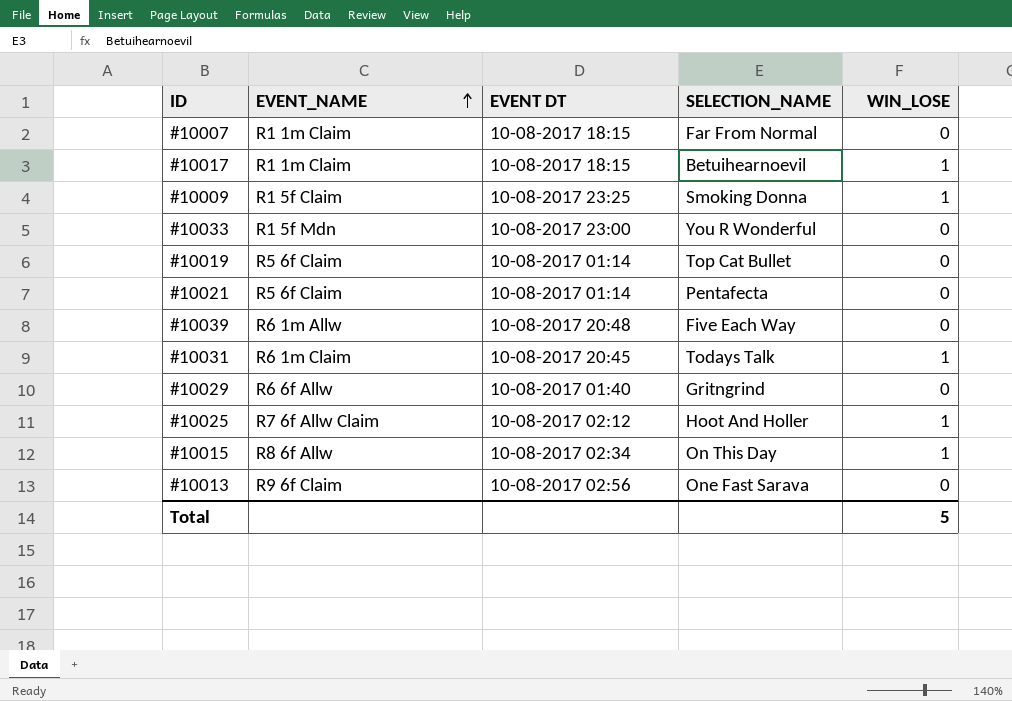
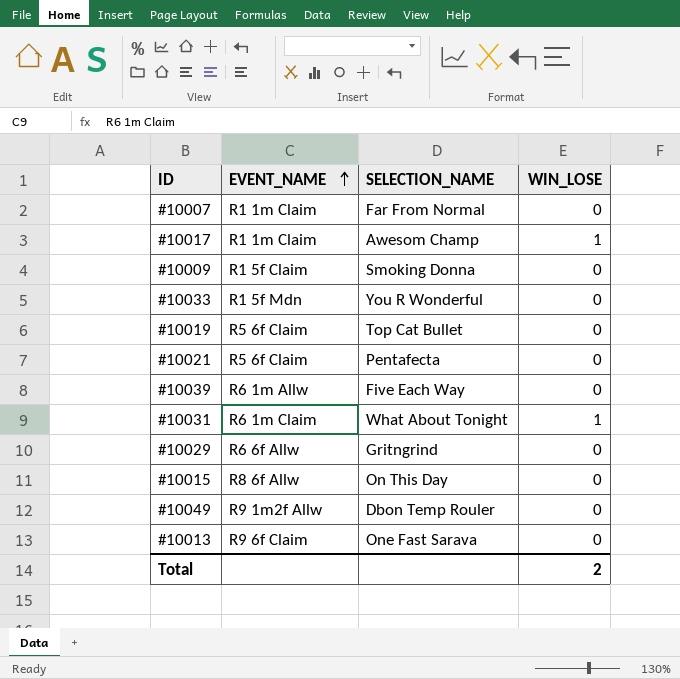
column EVENT DT | position: 3 -> none
row #10025: R7 6f Allw Claim | 10-08-2017 02:12 | Hoot And Holler | 1 -> none
#10017 | SELECTION_NAME: Betuihearnoevil -> Awesom Champ
#10009 | WIN_LOSE: 1 -> 0
#10031 | SELECTION_NAME: Todays Talk -> What About Tonight
#10015 | WIN_LOSE: 1 -> 0
row #10049: none -> R9 1m2f Allw | Dbon Temp Rouler | 0
Total | WIN_LOSE: 5 -> 2

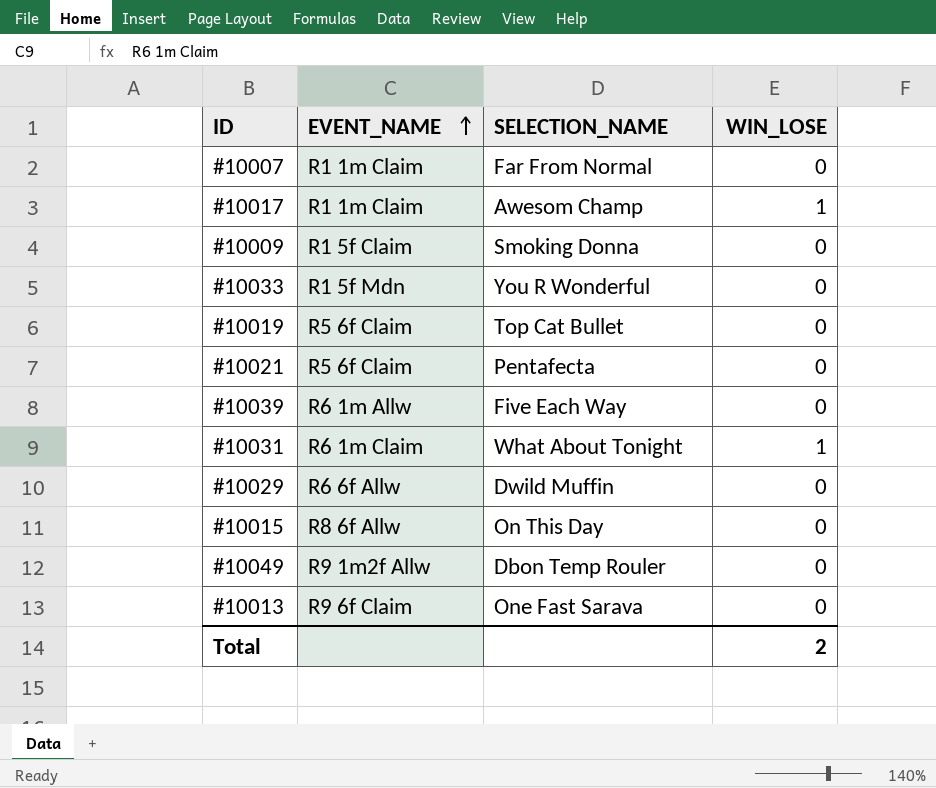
#10029 | SELECTION_NAME: Gritngrind -> Dwild Muffin

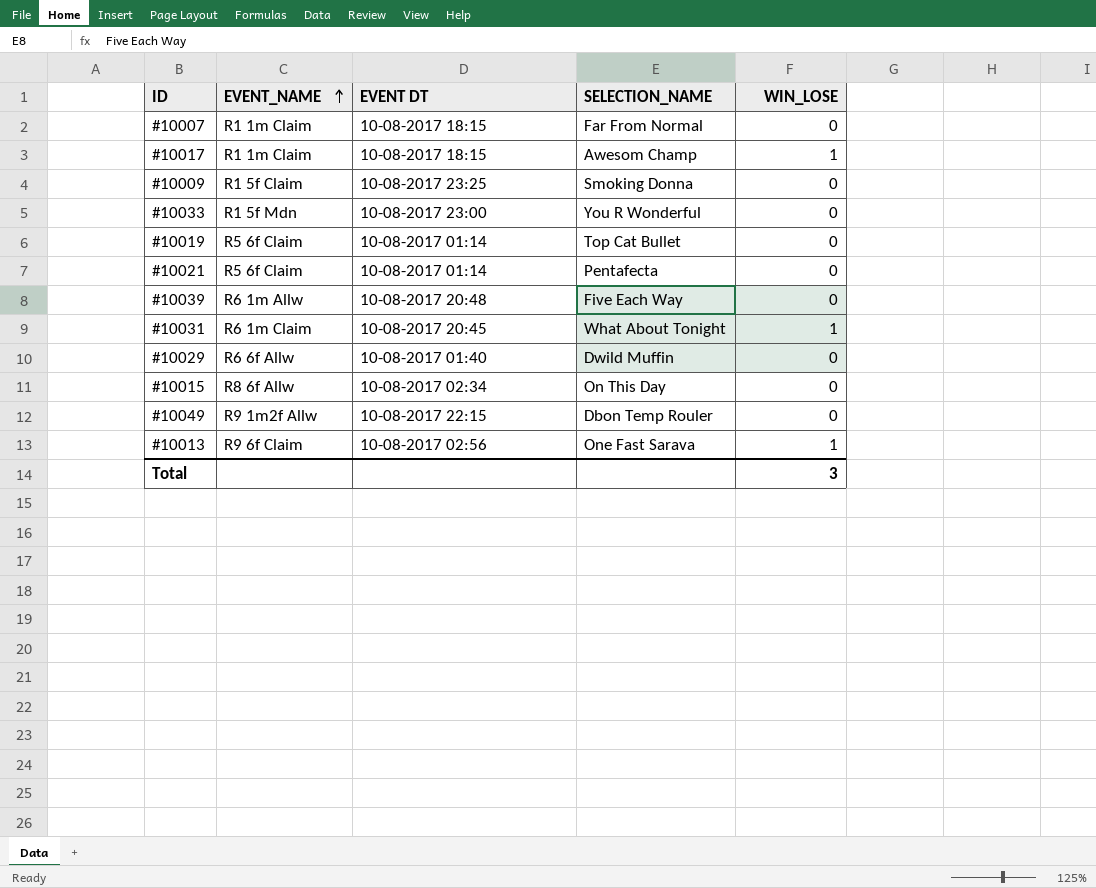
column EVENT DT | position: none -> 3
#10013 | WIN_LOSE: 0 -> 1
Total | WIN_LOSE: 2 -> 3

